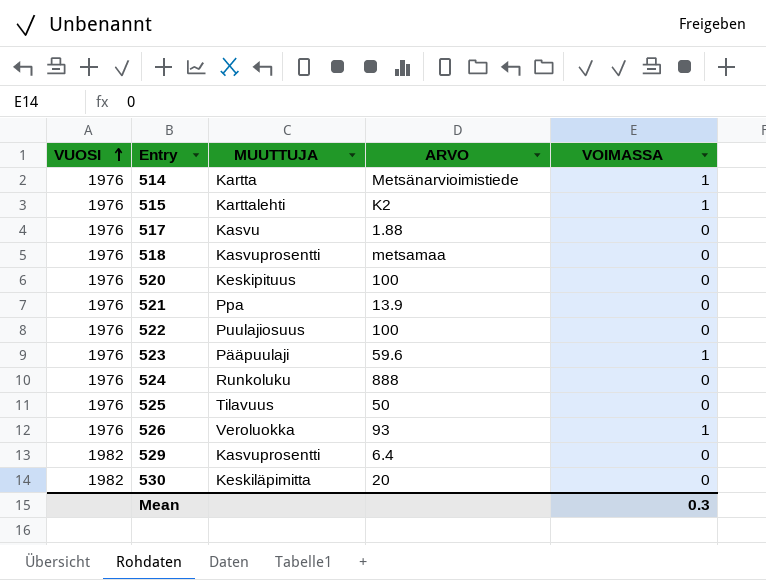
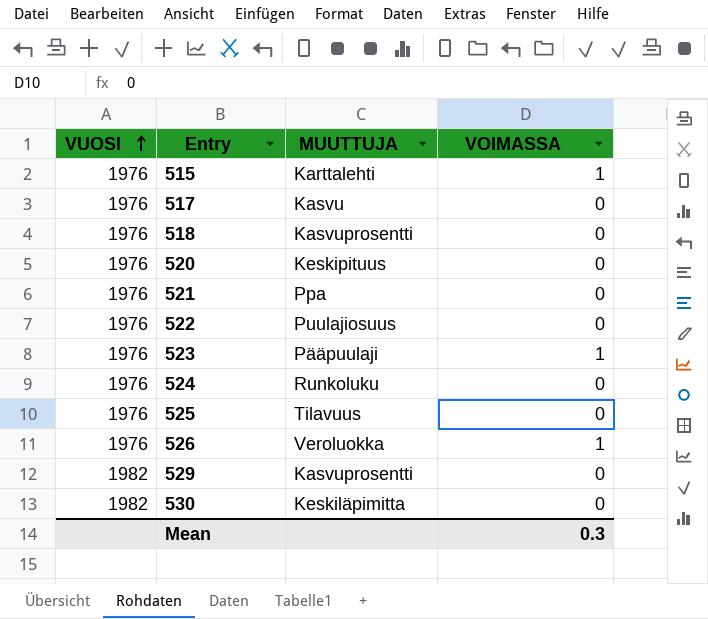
column ARVO | position: 4 -> none
row 514: 1976 | Kartta | Metsänarvioimistiede | 1 -> none

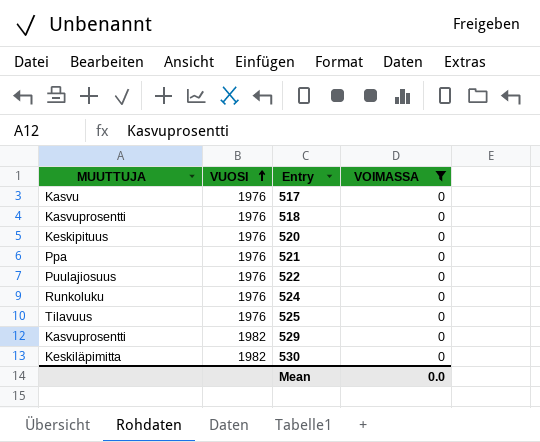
filter: none -> VOIMASSA = 0
column MUUTTUJA | position: 3 -> 1
Mean | VOIMASSA: 0.3 -> 0.0

